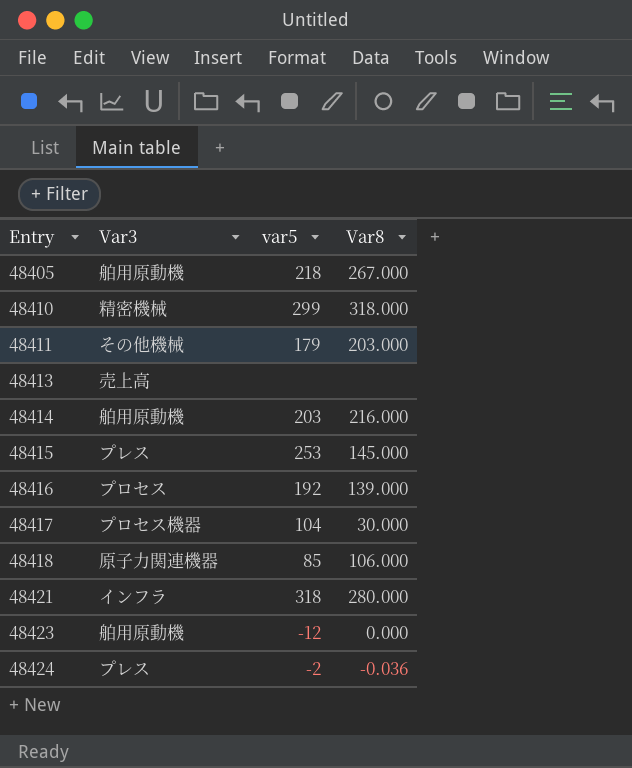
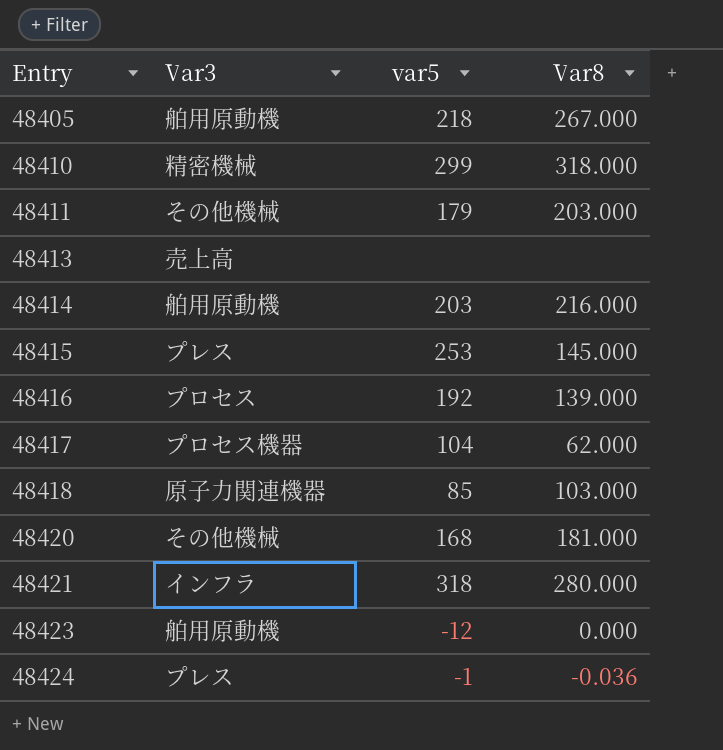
48417 | Var8: 30.000 -> 62.000
48418 | Var8: 106.000 -> 103.000
row 48420: none -> その他機械 | 168 | 181.000
48424 | var5: -2 -> -1

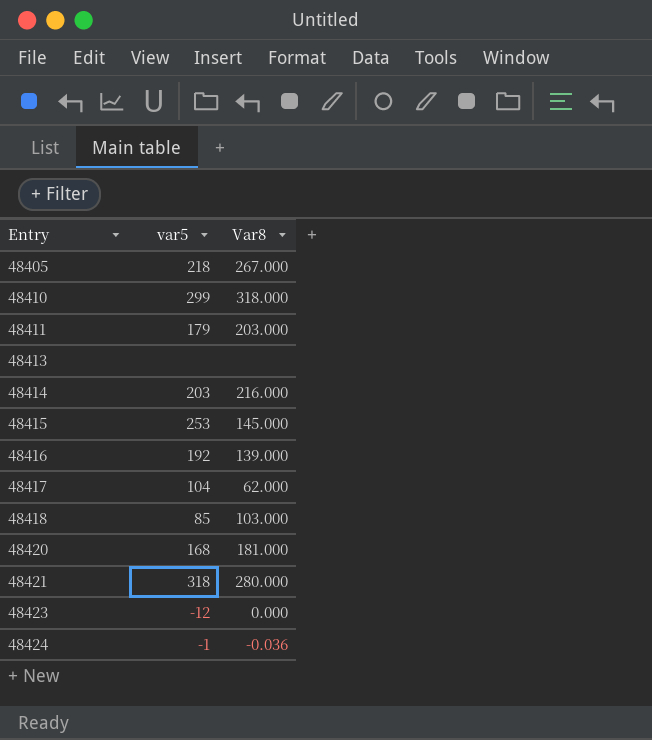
column Var3 | position: 2 -> none

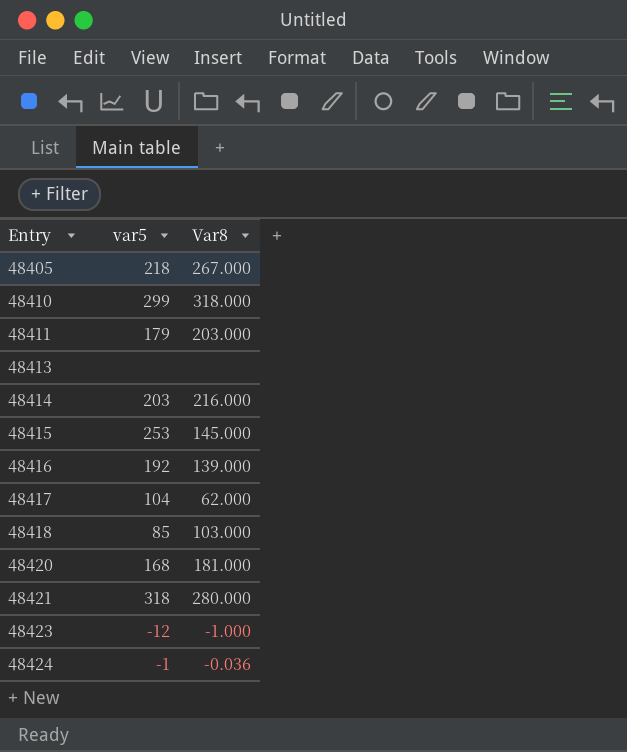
48423 | Var8: 0.000 -> -1.000

